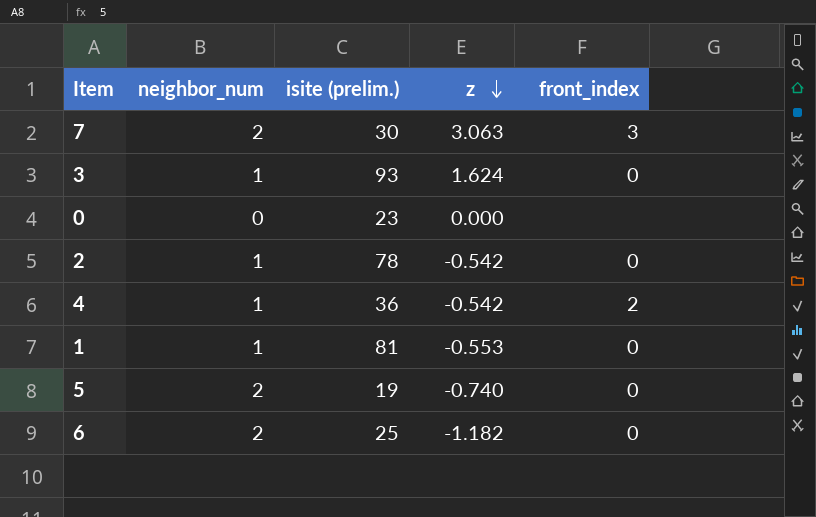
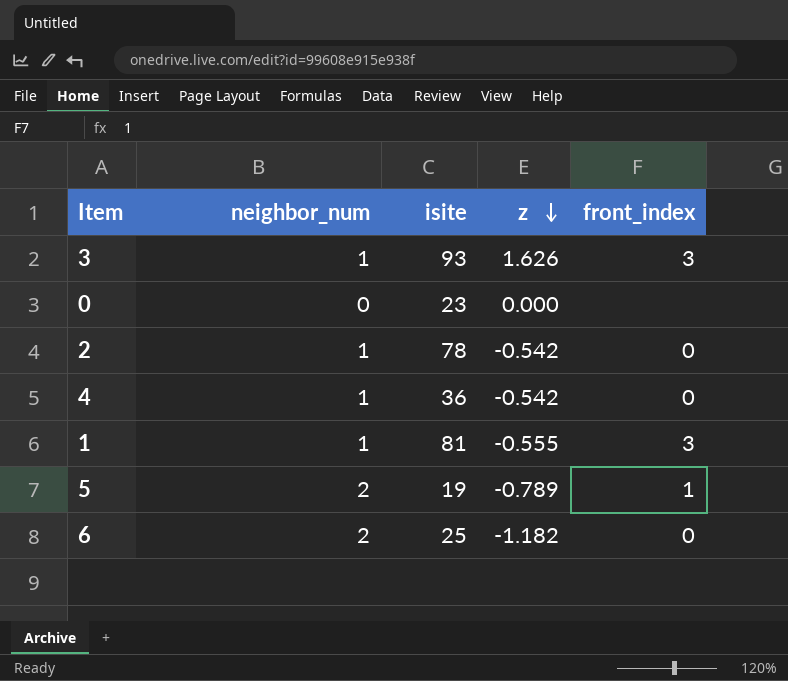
column name: isite (prelim.) -> isite
row 7: 2 | 30 | 3.063 | 3 -> none
3 | z: 1.624 -> 1.626
3 | front_index: 0 -> 3
4 | front_index: 2 -> 0
1 | z: -0.553 -> -0.555
1 | front_index: 0 -> 3
5 | z: -0.740 -> -0.789
5 | front_index: 0 -> 1

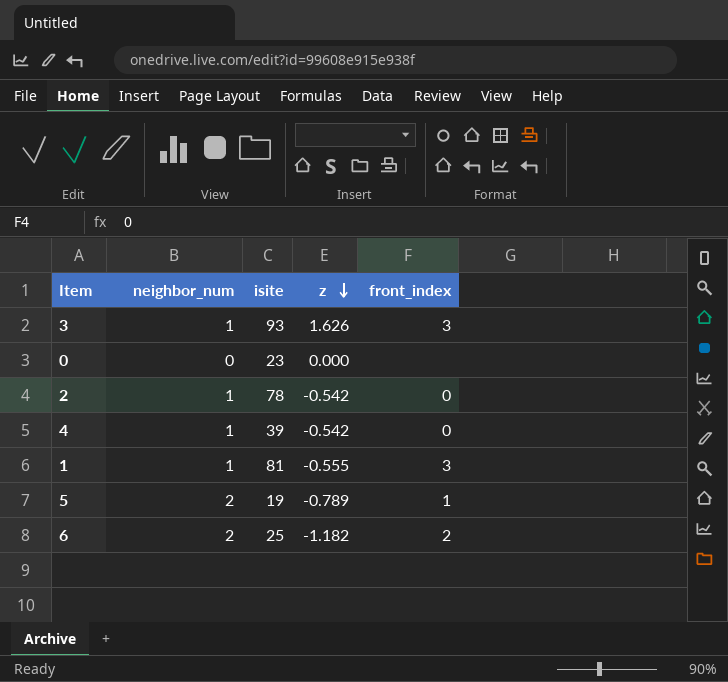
4 | isite: 36 -> 39
6 | front_index: 0 -> 2

